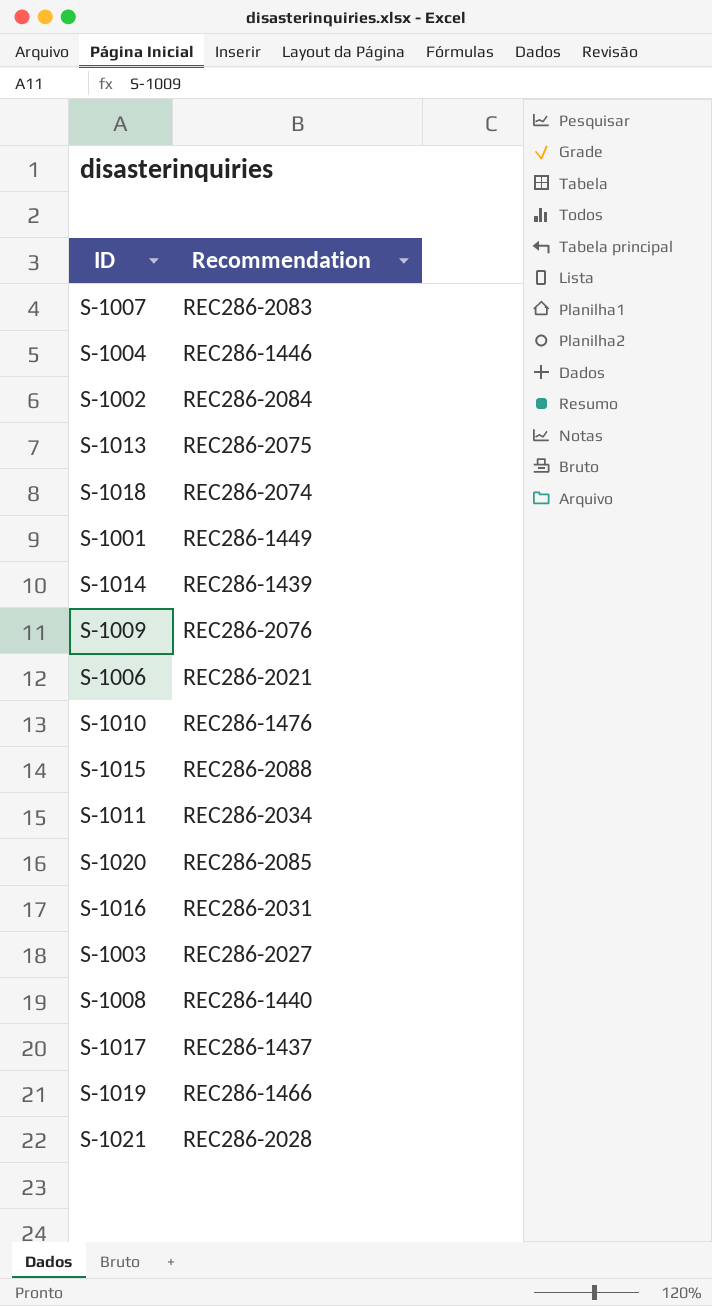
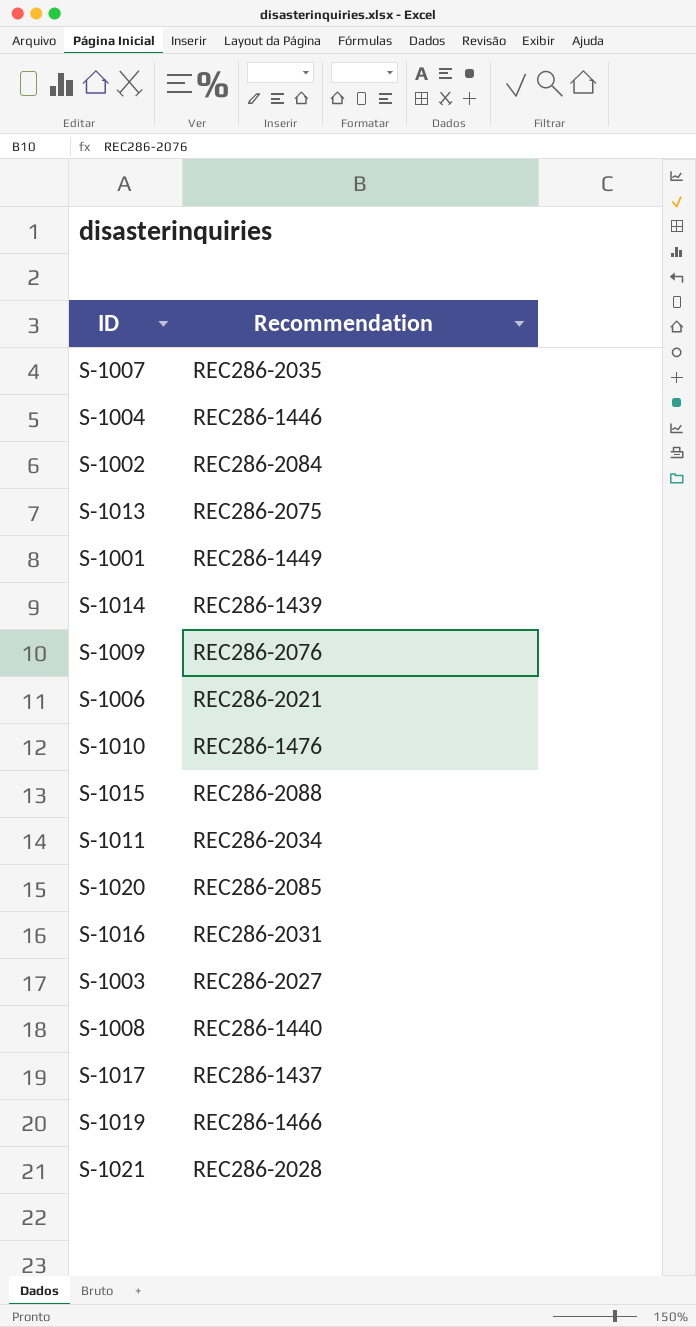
row S-1018: REC286-2074 -> none
S-1007 | Recommendation: REC286-2083 -> REC286-2035

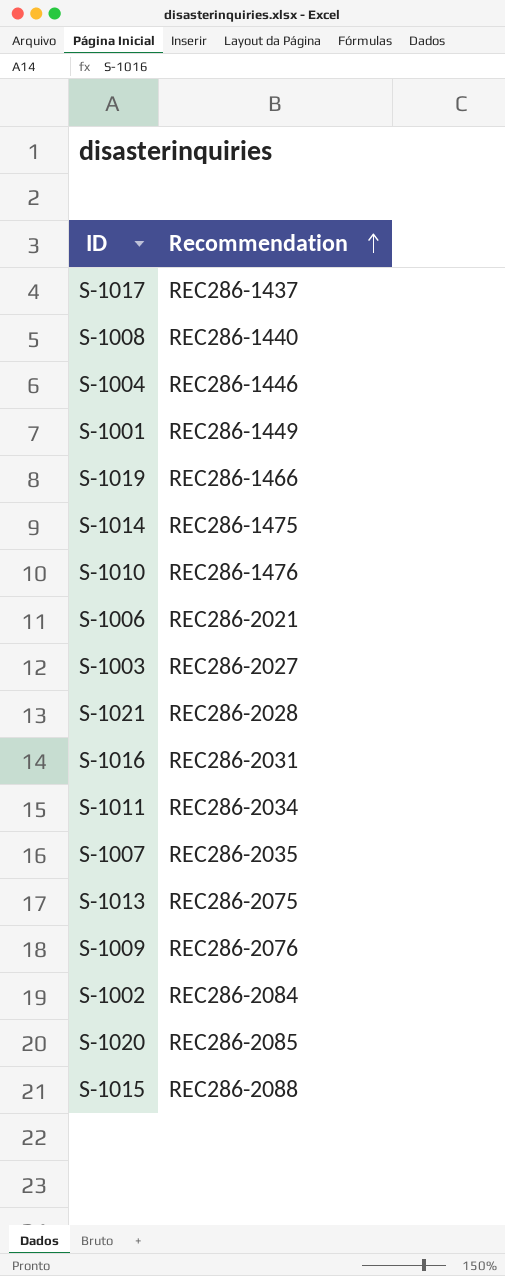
row order: none -> Recommendation ascending
S-1014 | Recommendation: REC286-1439 -> REC286-1475

